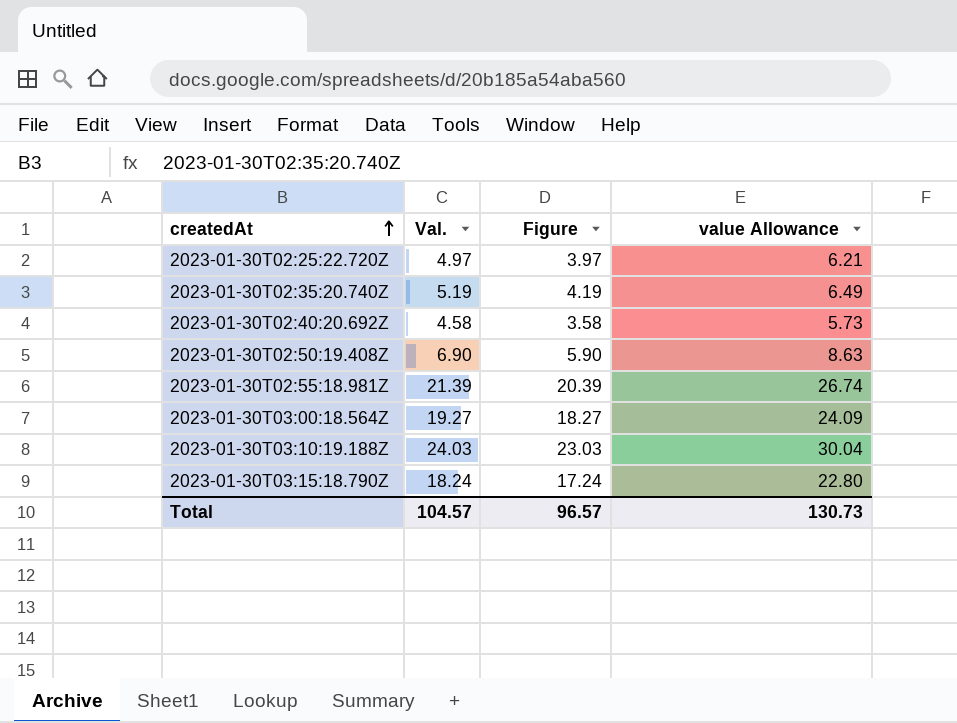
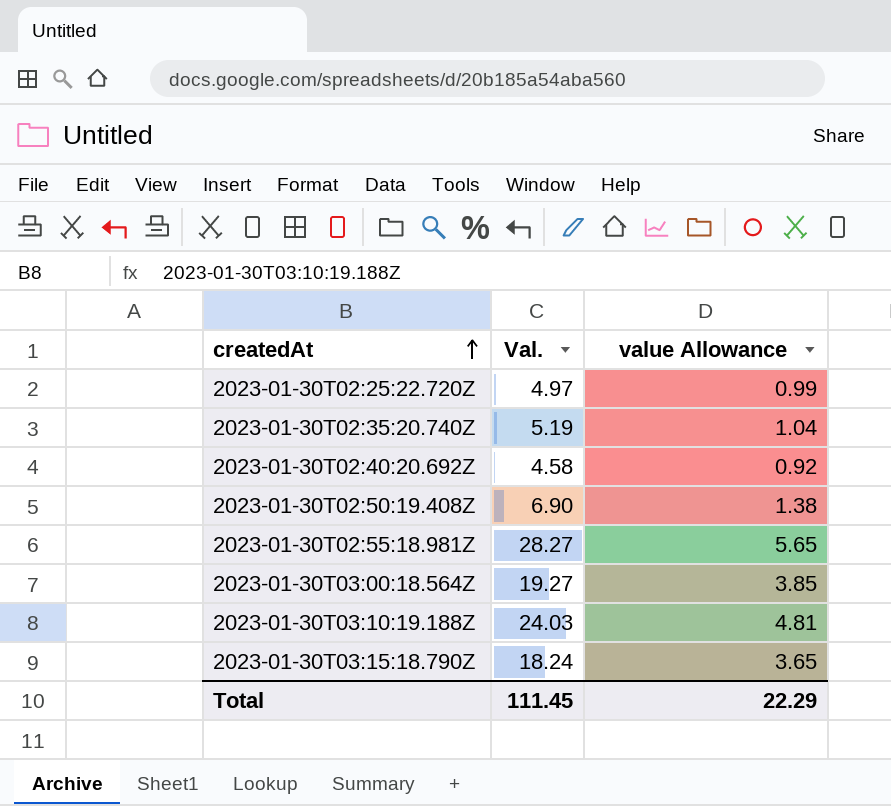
column Figure | formula: [Val.] - 1 -> none
column value Allowance | formula: [Val.] * 1.25 -> [Val.] * 0.2
2023-01-30T02:55:18.981Z | Val.: 21.39 -> 28.27
Total | Val.: 104.57 -> 111.45
Total | value Allowance: 130.73 -> 22.29

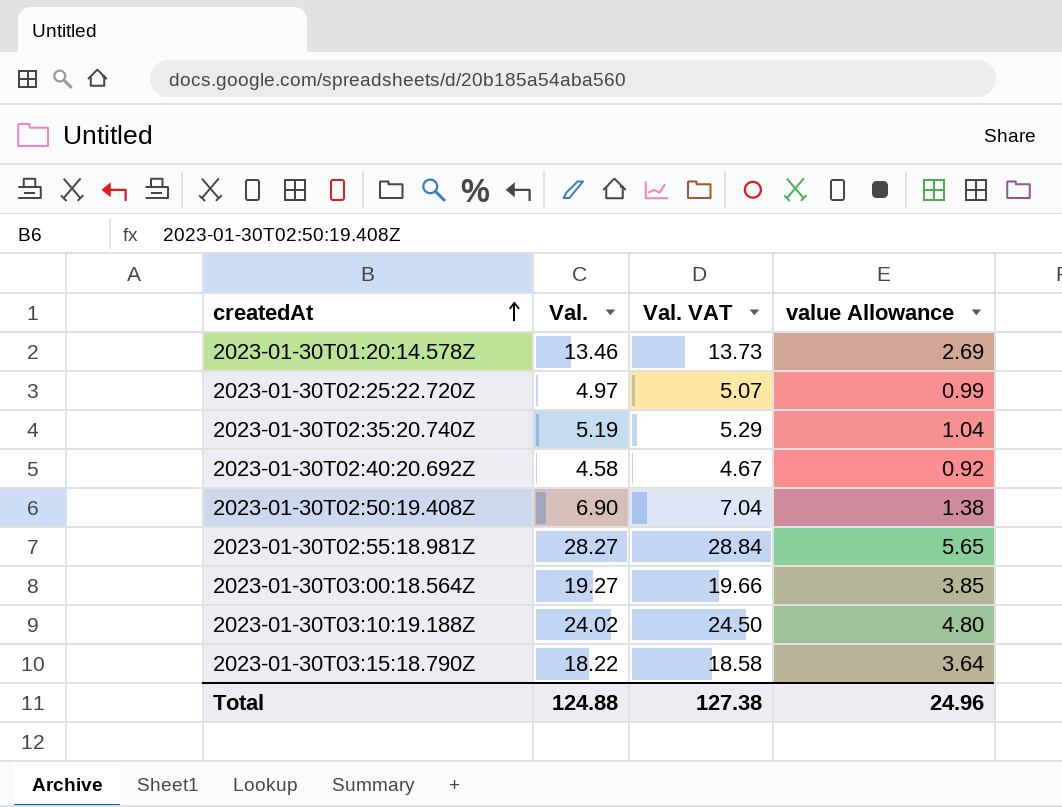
column Val. VAT | formula: none -> [Val.] * 1.02
row 2023-01-30T01:20:14.578Z: none -> 13.46 | 13.73 | 2.69
2023-01-30T03:10:19.188Z | Val.: 24.03 -> 24.02
2023-01-30T03:10:19.188Z | value Allowance: 4.81 -> 4.80
2023-01-30T03:15:18.790Z | Val.: 18.24 -> 18.22
2023-01-30T03:15:18.790Z | value Allowance: 3.65 -> 3.64
Total | Val.: 111.45 -> 124.88
Total | value Allowance: 22.29 -> 24.96

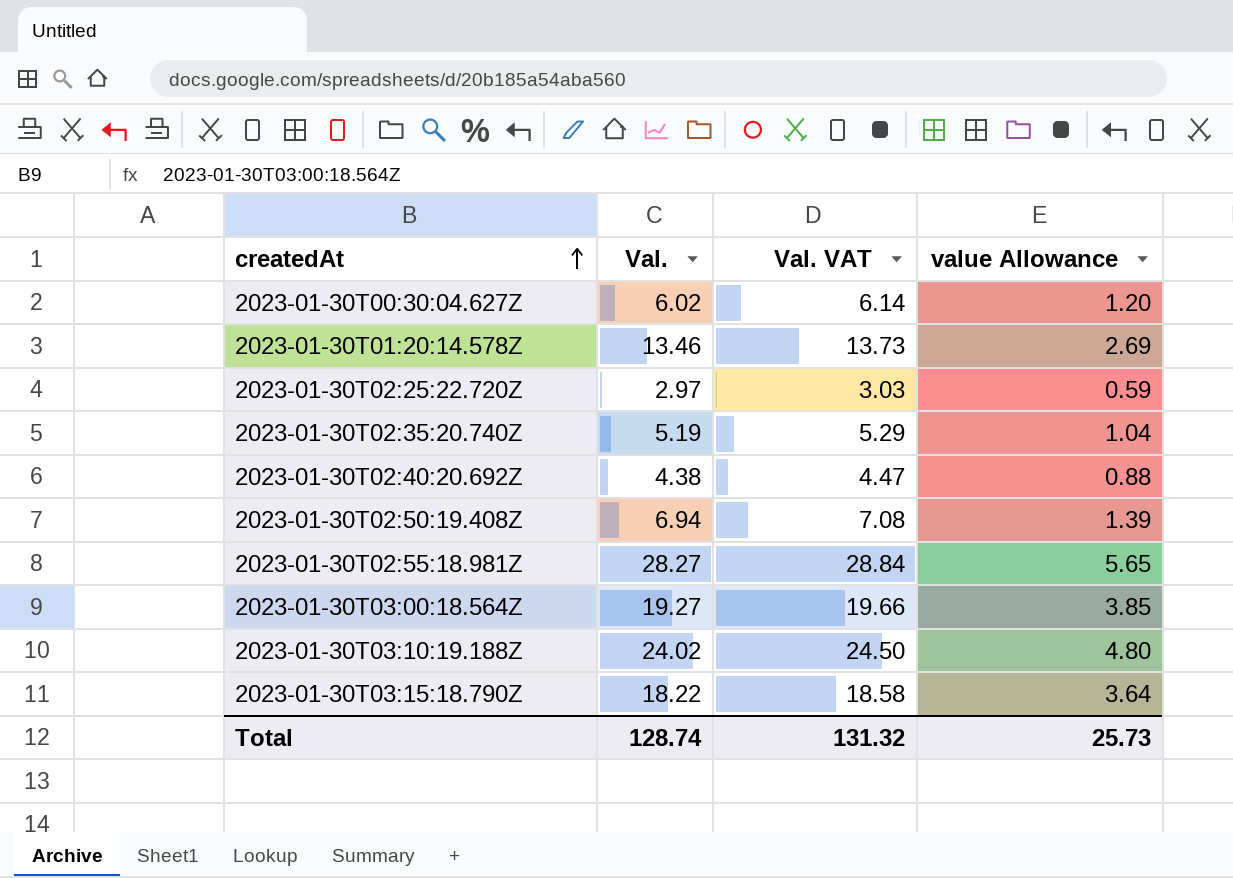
row 2023-01-30T00:30:04.627Z: none -> 6.02 | 6.14 | 1.20
2023-01-30T02:25:22.720Z | Val.: 4.97 -> 2.97
2023-01-30T02:25:22.720Z | Val. VAT: 5.07 -> 3.03
2023-01-30T02:25:22.720Z | value Allowance: 0.99 -> 0.59
2023-01-30T02:40:20.692Z | Val.: 4.58 -> 4.38
2023-01-30T02:40:20.692Z | Val. VAT: 4.67 -> 4.47
2023-01-30T02:40:20.692Z | value Allowance: 0.92 -> 0.88
2023-01-30T02:50:19.408Z | Val.: 6.90 -> 6.94
2023-01-30T02:50:19.408Z | Val. VAT: 7.04 -> 7.08
2023-01-30T02:50:19.408Z | value Allowance: 1.38 -> 1.39
Total | Val.: 124.88 -> 128.74
Total | Val. VAT: 127.38 -> 131.32
Total | value Allowance: 24.96 -> 25.73

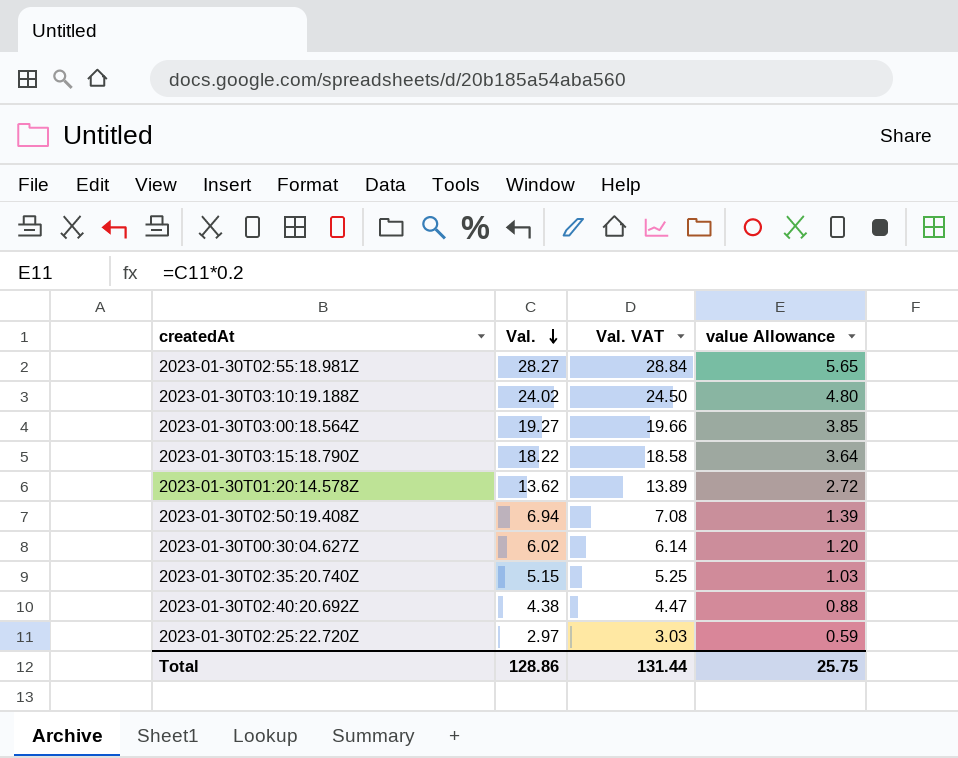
row order: createdAt ascending -> Val. descending
2023-01-30T01:20:14.578Z | Val.: 13.46 -> 13.62
2023-01-30T01:20:14.578Z | Val. VAT: 13.73 -> 13.89
2023-01-30T01:20:14.578Z | value Allowance: 2.69 -> 2.72
2023-01-30T02:35:20.740Z | Val.: 5.19 -> 5.15
2023-01-30T02:35:20.740Z | Val. VAT: 5.29 -> 5.25
2023-01-30T02:35:20.740Z | value Allowance: 1.04 -> 1.03
Total | Val.: 128.74 -> 128.86
Total | Val. VAT: 131.32 -> 131.44
Total | value Allowance: 25.73 -> 25.75

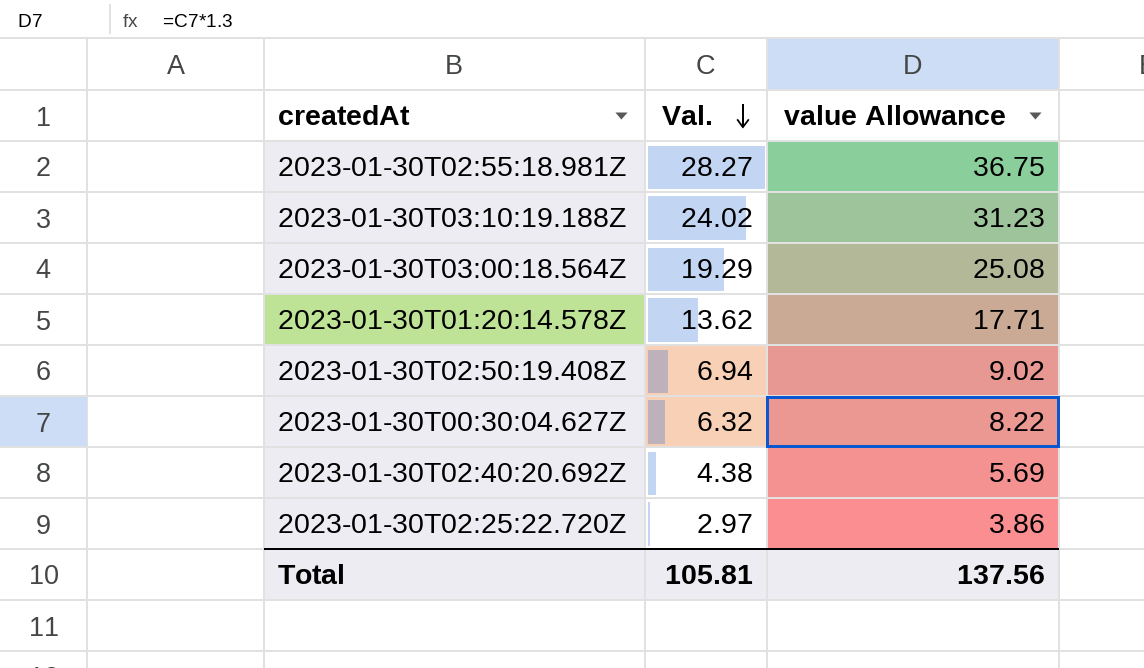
column Val. VAT | formula: [Val.] * 1.02 -> none
column value Allowance | formula: [Val.] * 0.2 -> [Val.] * 1.3
row 2023-01-30T03:15:18.790Z: 18.22 | 18.58 | 3.64 -> none
row 2023-01-30T02:35:20.740Z: 5.15 | 5.25 | 1.03 -> none
2023-01-30T03:00:18.564Z | Val.: 19.27 -> 19.29
2023-01-30T00:30:04.627Z | Val.: 6.02 -> 6.32
Total | Val.: 128.86 -> 105.81
Total | value Allowance: 25.75 -> 137.56

